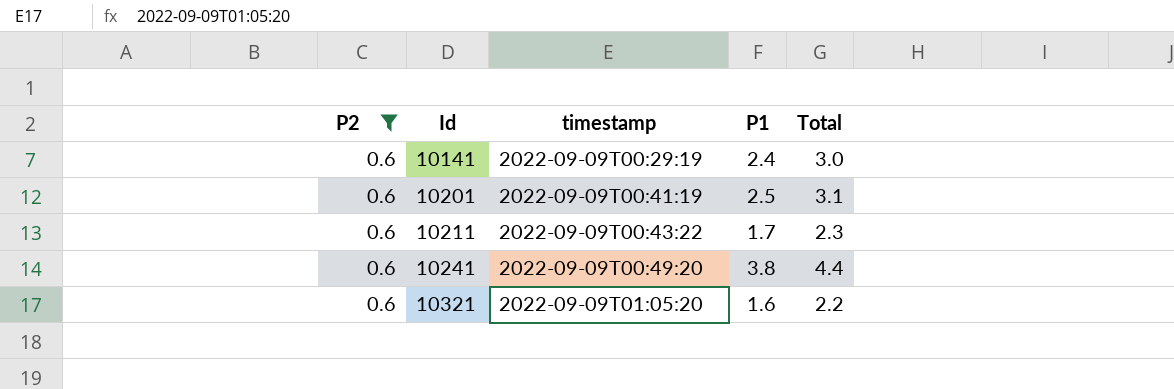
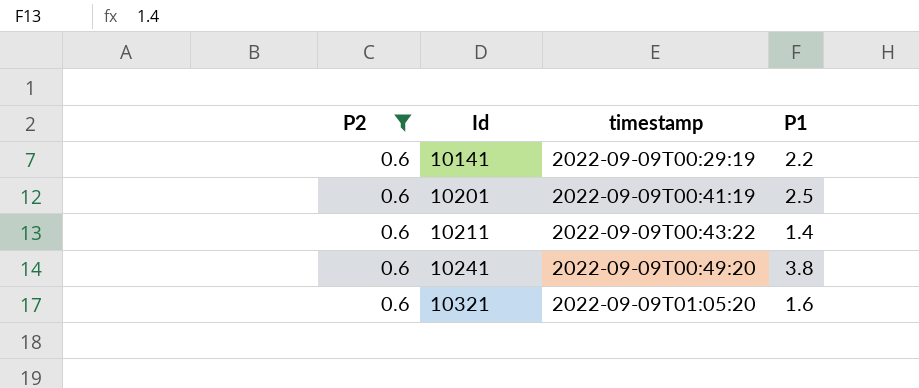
column Total | formula: [P2] + [P1] -> none
10141 | P1: 2.4 -> 2.2
10211 | P1: 1.7 -> 1.4

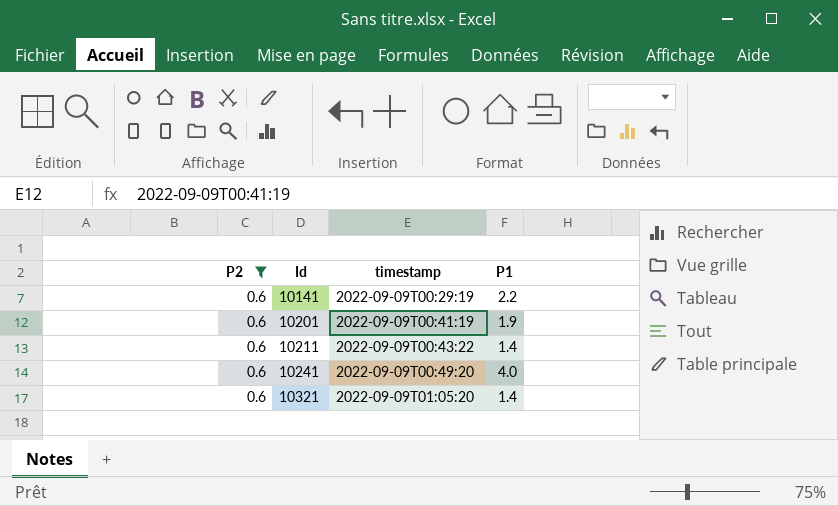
10201 | P1: 2.5 -> 1.9
10241 | P1: 3.8 -> 4.0
10321 | P1: 1.6 -> 1.4

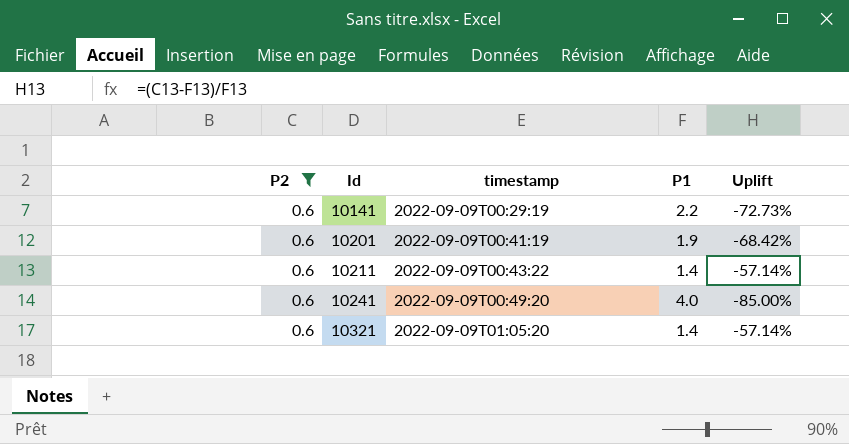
column Uplift | formula: none -> ([P2] - [P1]) / [P1]

